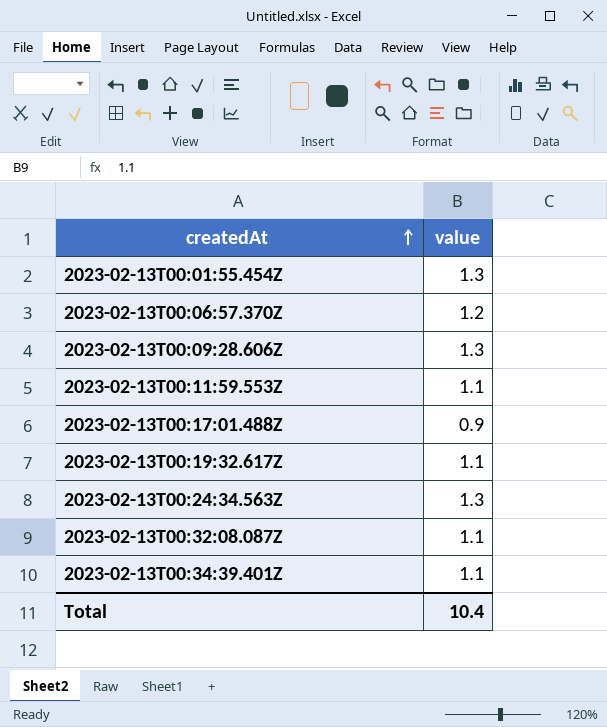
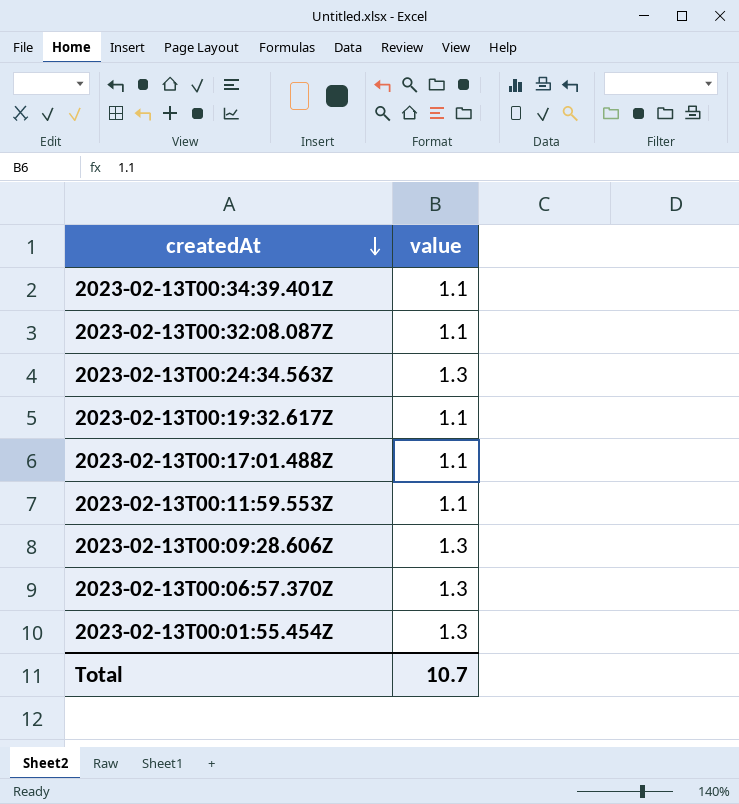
row order: createdAt ascending -> createdAt descending
2023-02-13T00:17:01.488Z | value: 0.9 -> 1.1
2023-02-13T00:06:57.370Z | value: 1.2 -> 1.3
Total | value: 10.4 -> 10.7

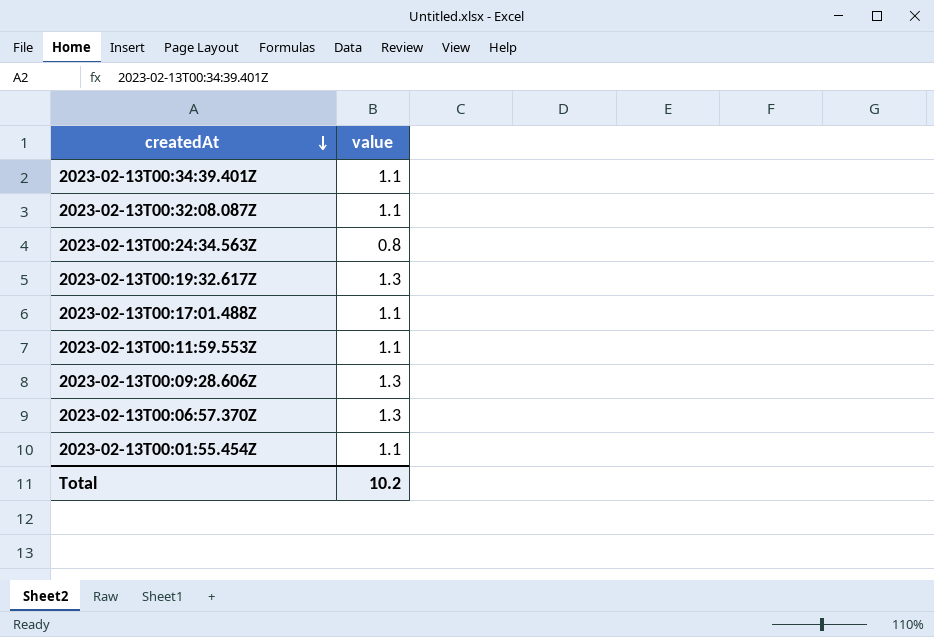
2023-02-13T00:24:34.563Z | value: 1.3 -> 0.8
2023-02-13T00:19:32.617Z | value: 1.1 -> 1.3
2023-02-13T00:01:55.454Z | value: 1.3 -> 1.1
Total | value: 10.7 -> 10.2

